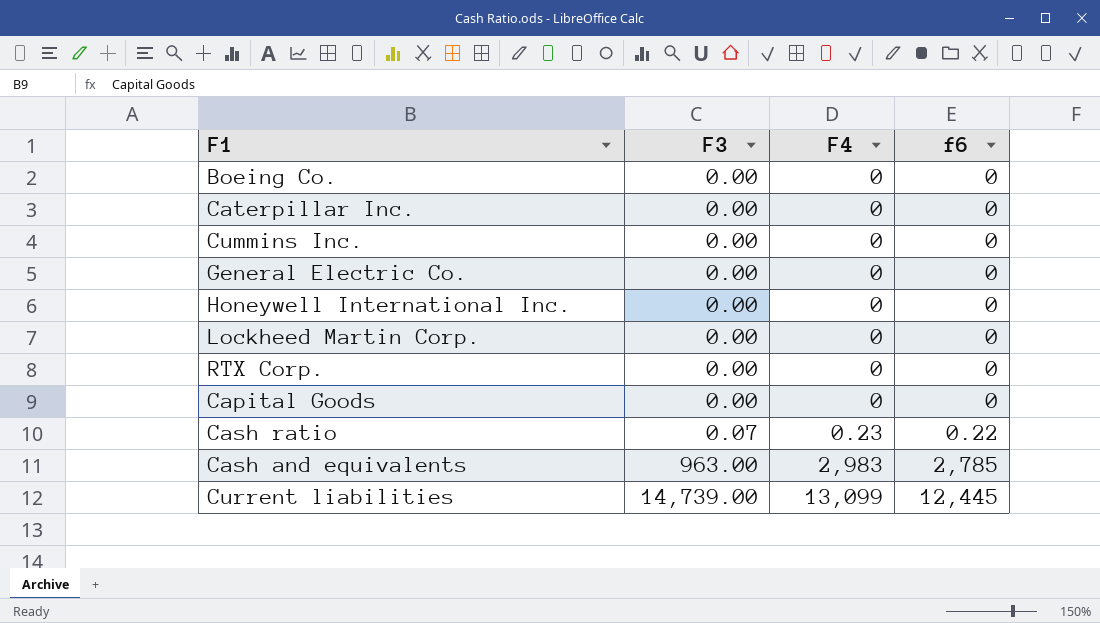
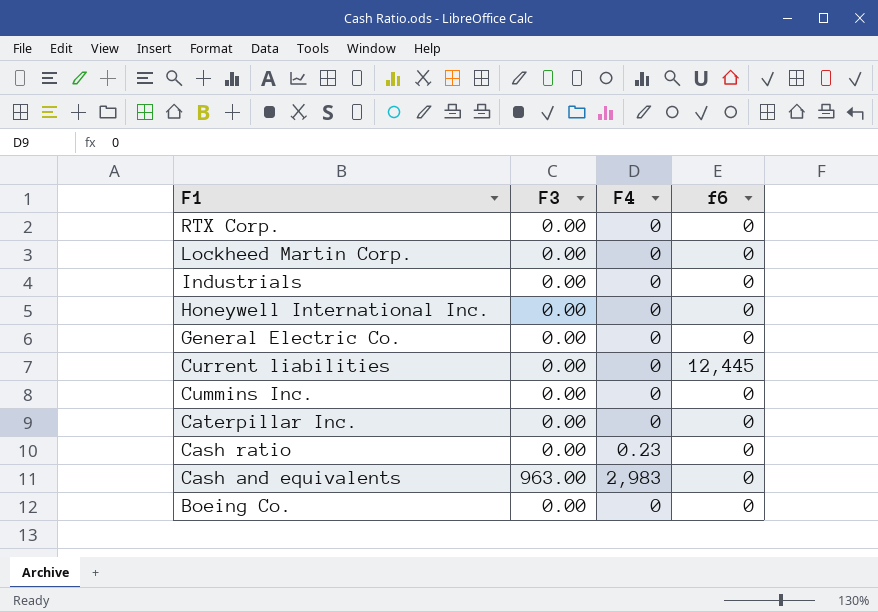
row order: F3 ascending -> F1 descending
row Capital Goods: 0.00 | 0 | 0 -> none
row Industrials: none -> 0.00 | 0 | 0
Current liabilities | F3: 14,739.00 -> 0.00
Current liabilities | F4: 13,099 -> 0
Cash ratio | F3: 0.07 -> 0.00
Cash ratio | f6: 0.22 -> 0
Cash and equivalents | f6: 2,785 -> 0

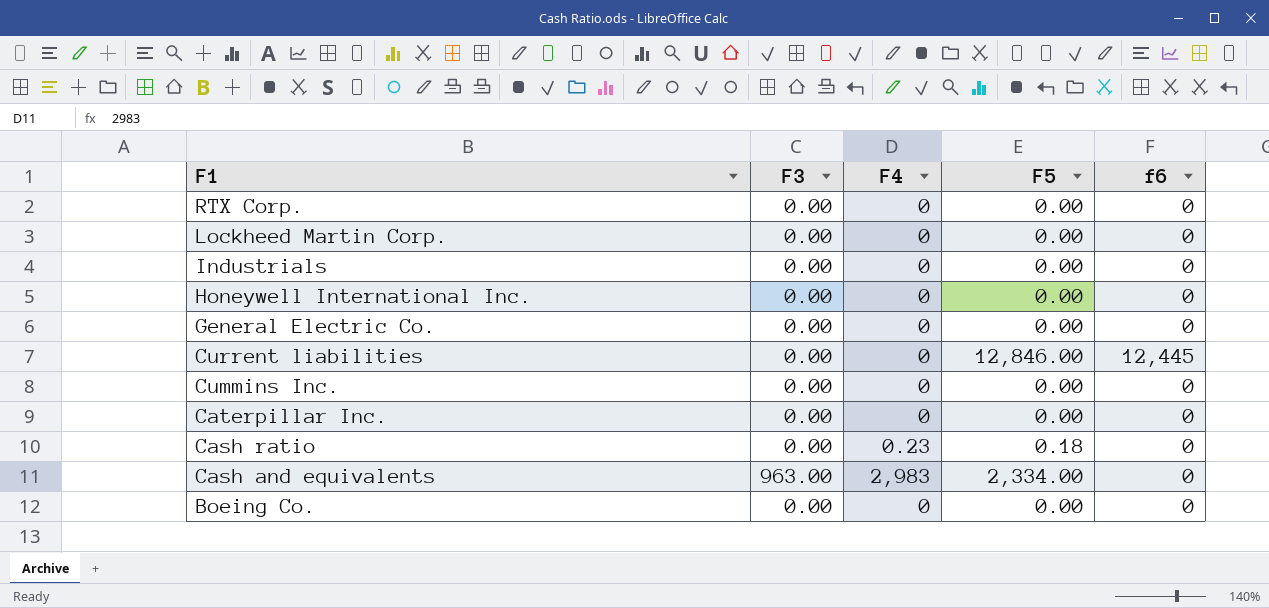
column F5 | position: none -> 4

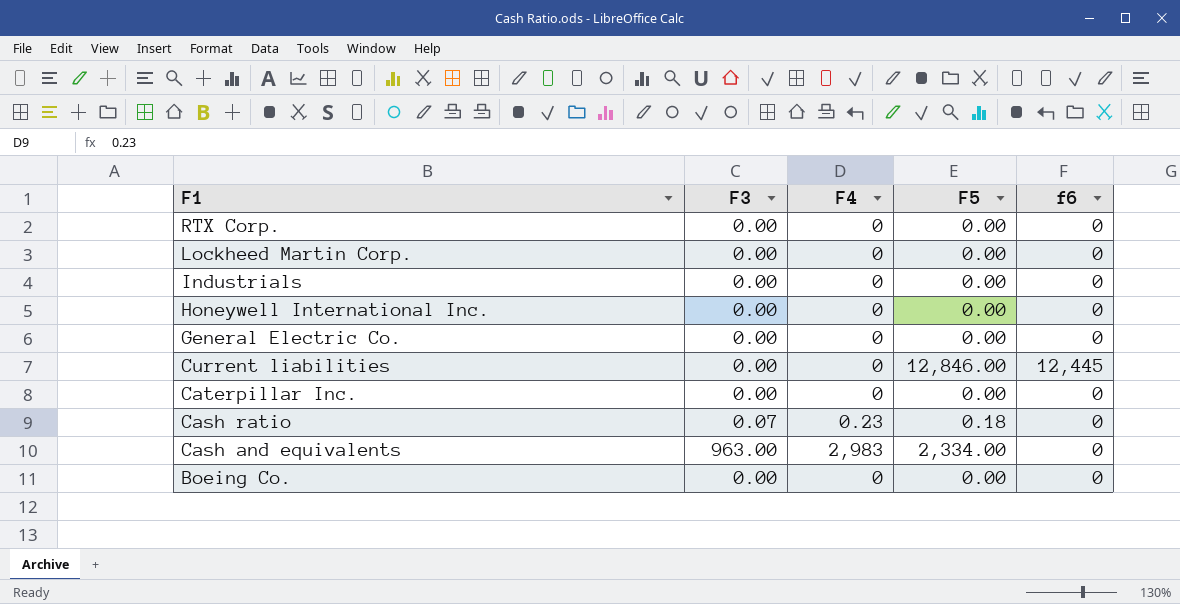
row Cummins Inc.: 0.00 | 0 | 0.00 | 0 -> none
Cash ratio | F3: 0.00 -> 0.07

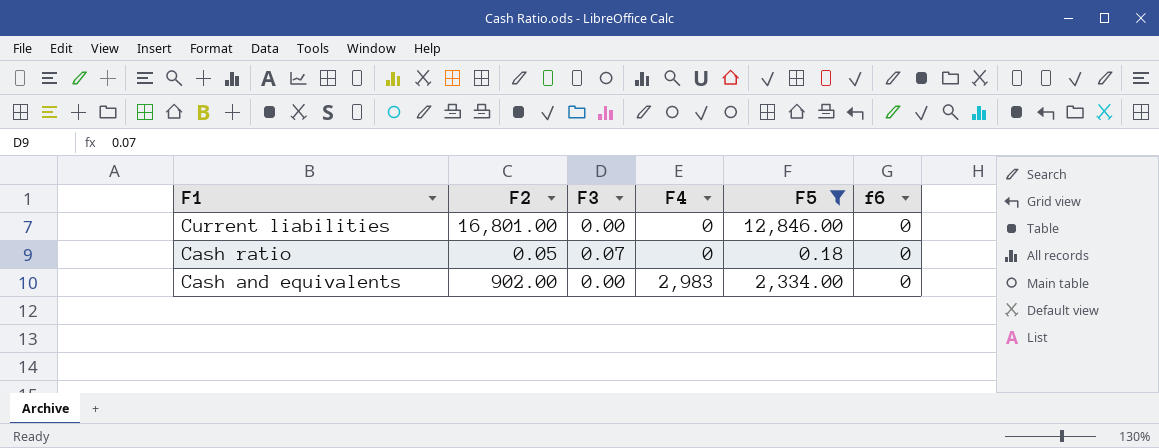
filter: none -> F5 != 0.00
column F2 | position: none -> 2
Current liabilities | f6: 12,445 -> 0
Cash ratio | F4: 0.23 -> 0
Cash and equivalents | F3: 963.00 -> 0.00

